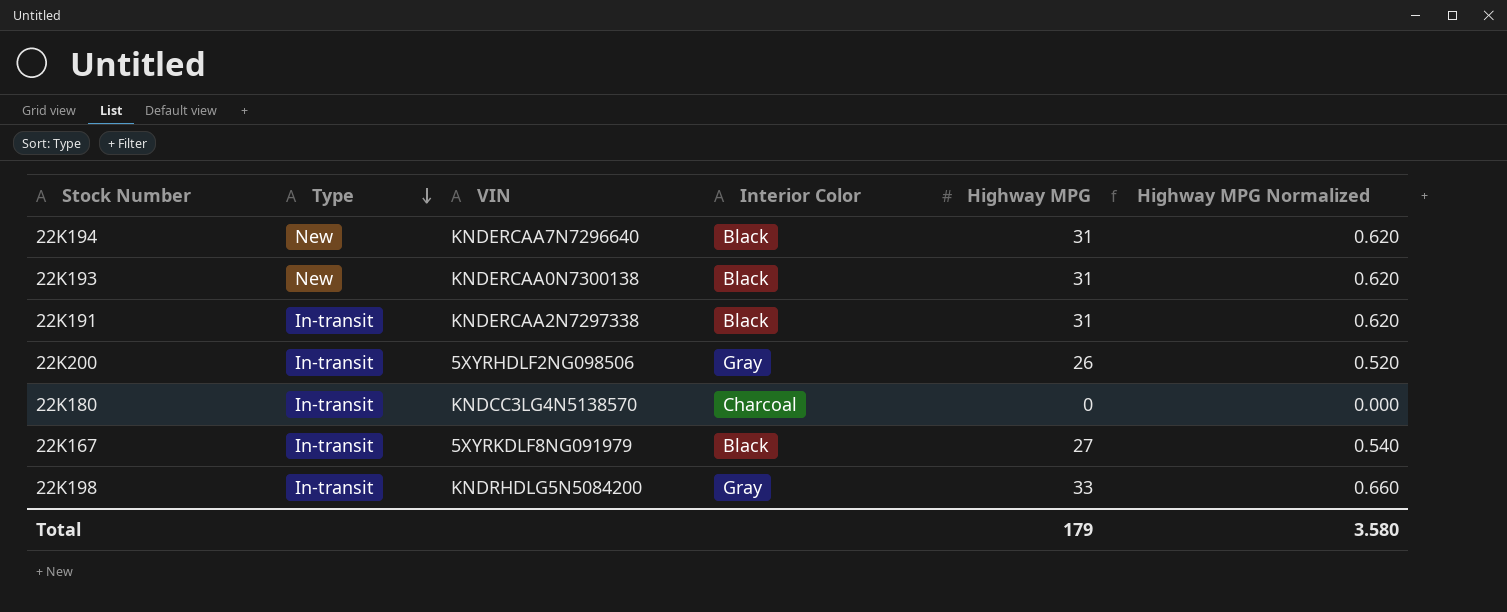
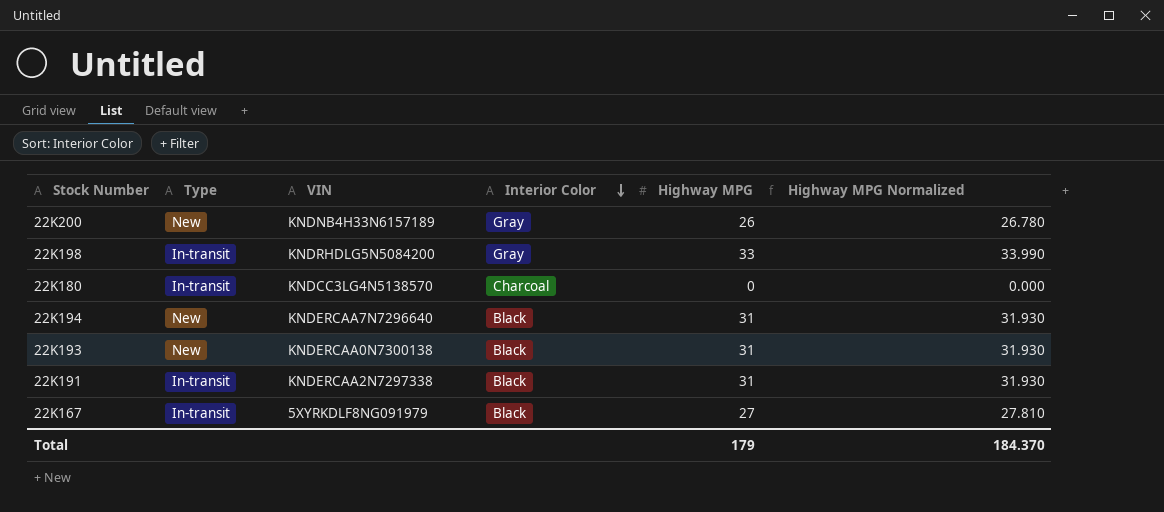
row order: Type descending -> Interior Color descending
column Highway MPG Normalized | formula: [Highway MPG] * 0.02 -> [Highway MPG] * 1.03
22K200 | Type: In-transit -> New
22K200 | VIN: 5XYRHDLF2NG098506 -> KNDNB4H33N6157189
Total | Highway MPG Normalized: 3.580 -> 184.370

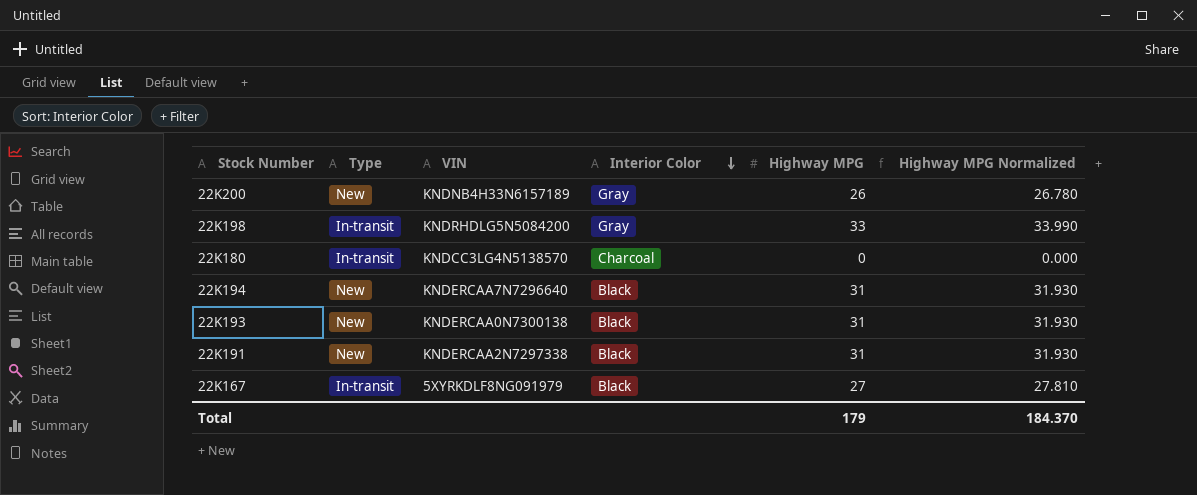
22K191 | Type: In-transit -> New

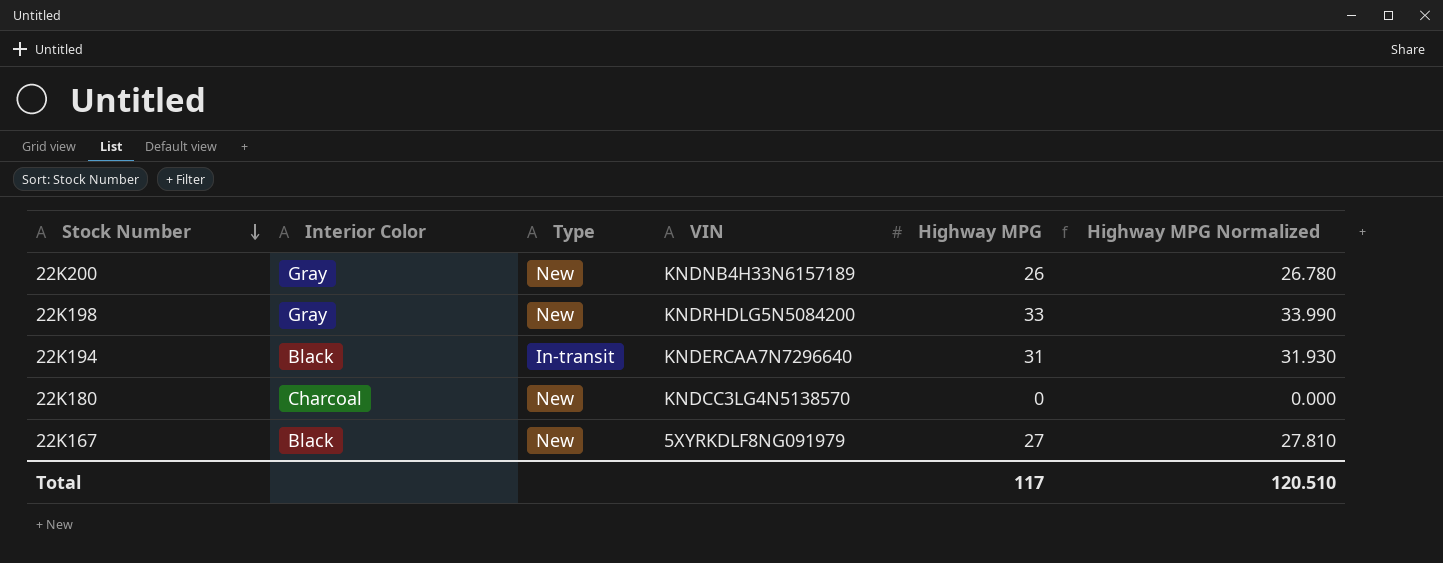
row order: Interior Color descending -> Stock Number descending
column Interior Color | position: 4 -> 2
row 22K193: New | KNDERCAA0N7300138 | Black | 31 | 31.930 -> none
row 22K191: New | KNDERCAA2N7297338 | Black | 31 | 31.930 -> none
22K198 | Type: In-transit -> New
22K194 | Type: New -> In-transit
22K180 | Type: In-transit -> New
22K167 | Type: In-transit -> New
Total | Highway MPG: 179 -> 117
Total | Highway MPG Normalized: 184.370 -> 120.510

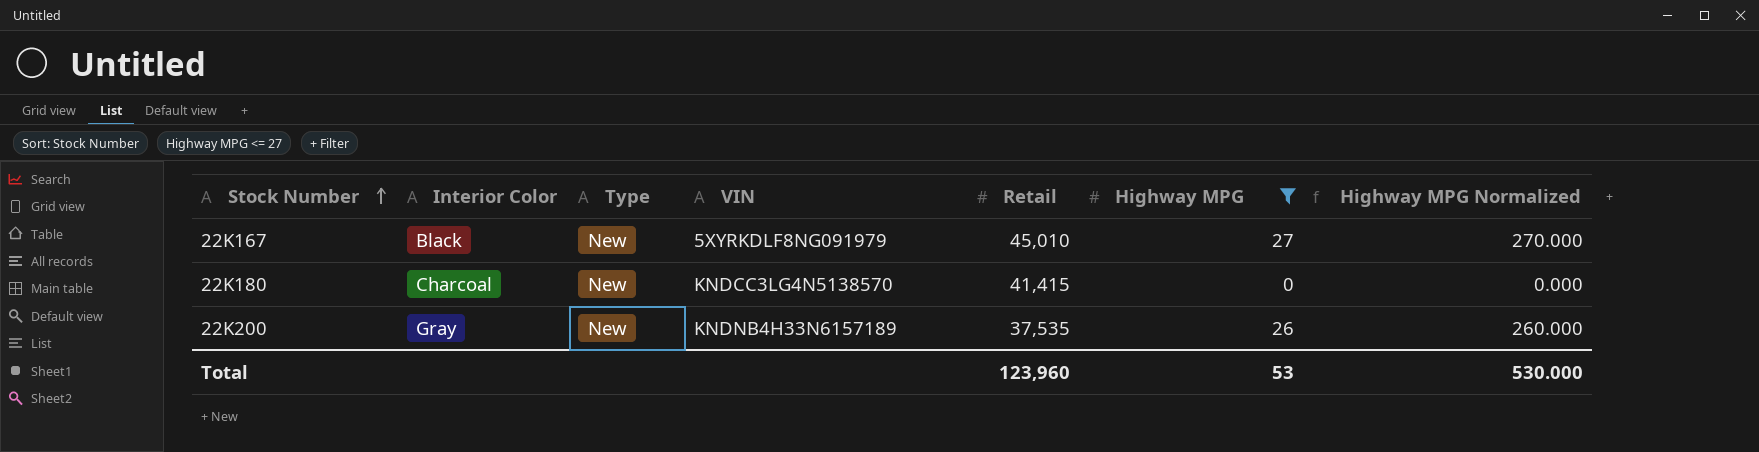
filter: none -> Highway MPG <= 27
row order: Stock Number descending -> Stock Number ascending
column Retail | position: none -> 5
column Highway MPG Normalized | formula: [Highway MPG] * 1.03 -> [Highway MPG] * 10
Total | Highway MPG: 117 -> 53
Total | Highway MPG Normalized: 120.510 -> 530.000

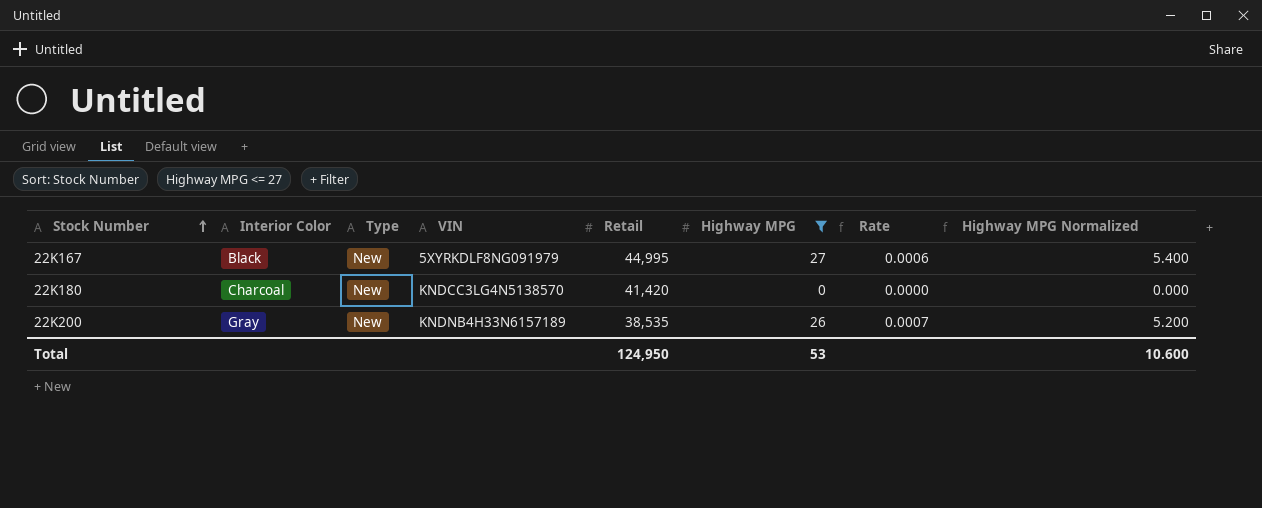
column Rate | formula: none -> [Highway MPG] / [Retail]
column Highway MPG Normalized | formula: [Highway MPG] * 10 -> [Highway MPG] * 0.2
22K167 | Retail: 45,010 -> 44,995
22K180 | Retail: 41,415 -> 41,420
22K200 | Retail: 37,535 -> 38,535
Total | Retail: 123,960 -> 124,950
Total | Highway MPG Normalized: 530.000 -> 10.600

